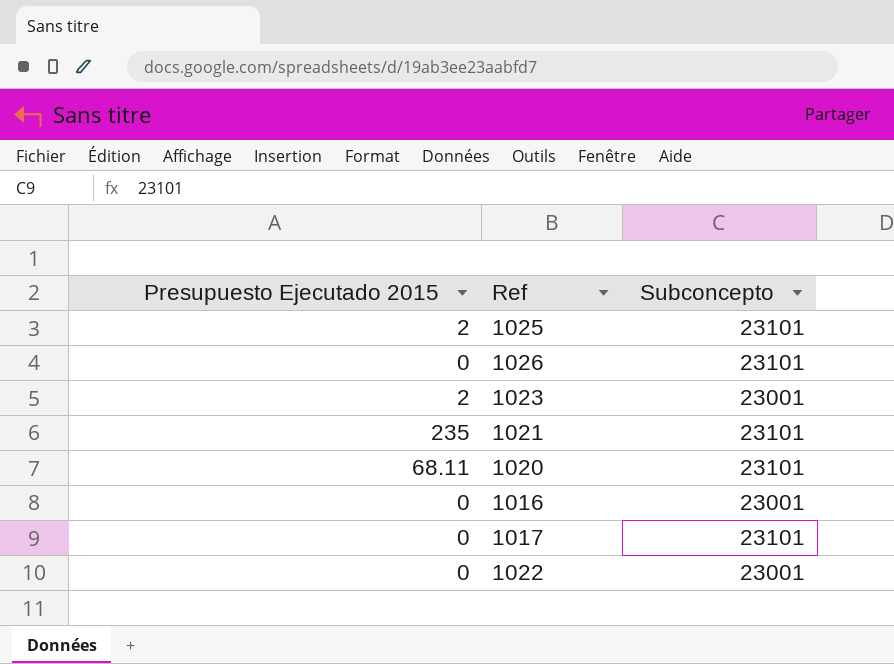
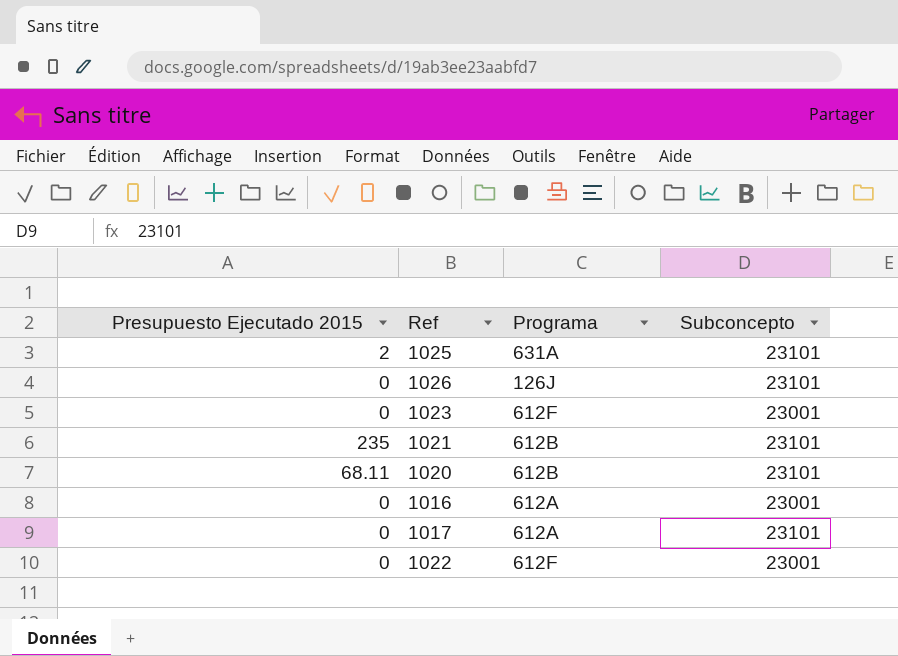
column Programa | position: none -> 3
1023 | Presupuesto Ejecutado 2015: 2 -> 0

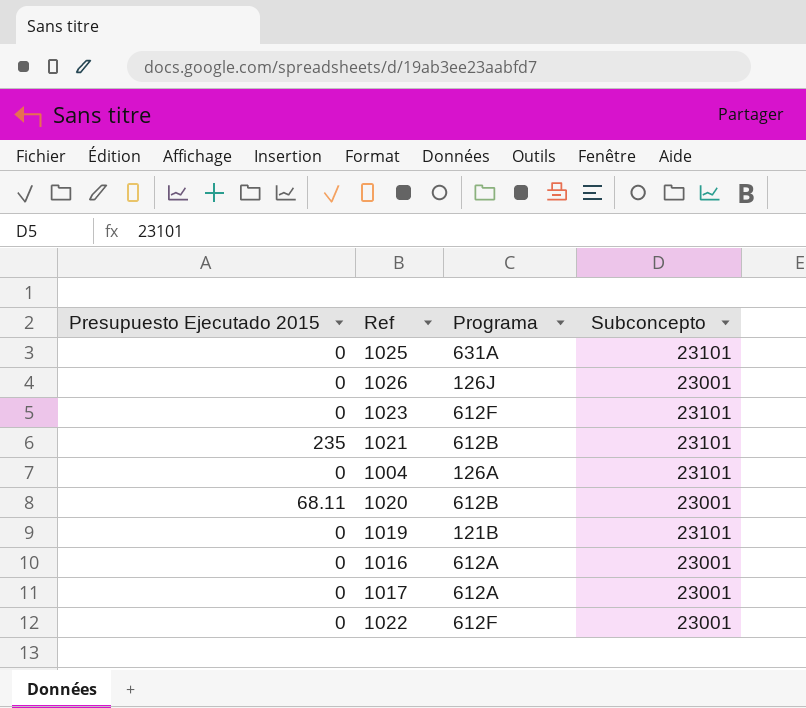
1025 | Presupuesto Ejecutado 2015: 2 -> 0
1026 | Subconcepto: 23101 -> 23001
1023 | Subconcepto: 23001 -> 23101
row 1004: none -> 0 | 126A | 23101
1020 | Subconcepto: 23101 -> 23001
row 1019: none -> 0 | 121B | 23101
1017 | Subconcepto: 23101 -> 23001

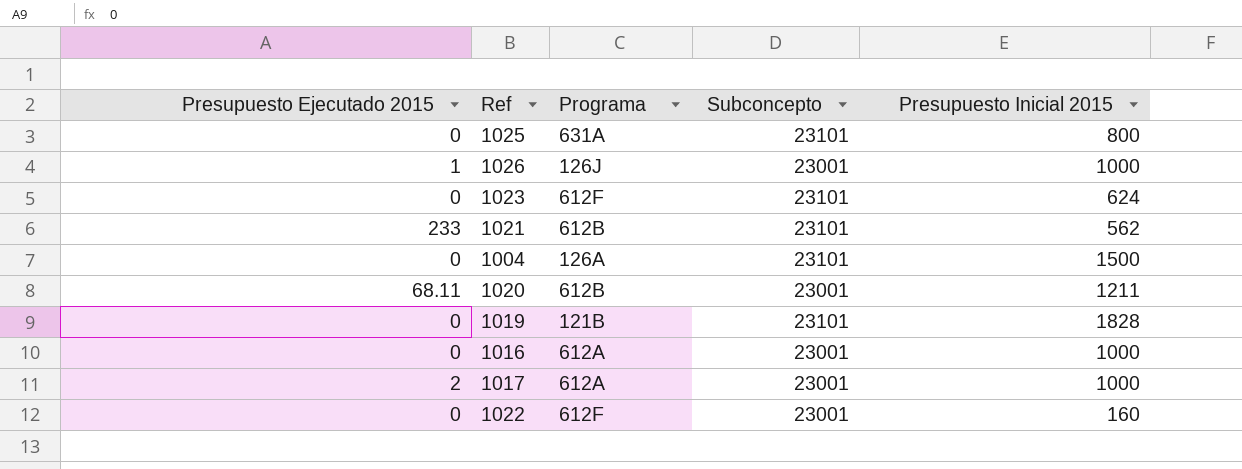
column Presupuesto Inicial 2015 | position: none -> 5
1026 | Presupuesto Ejecutado 2015: 0 -> 1
1021 | Presupuesto Ejecutado 2015: 235 -> 233
1017 | Presupuesto Ejecutado 2015: 0 -> 2

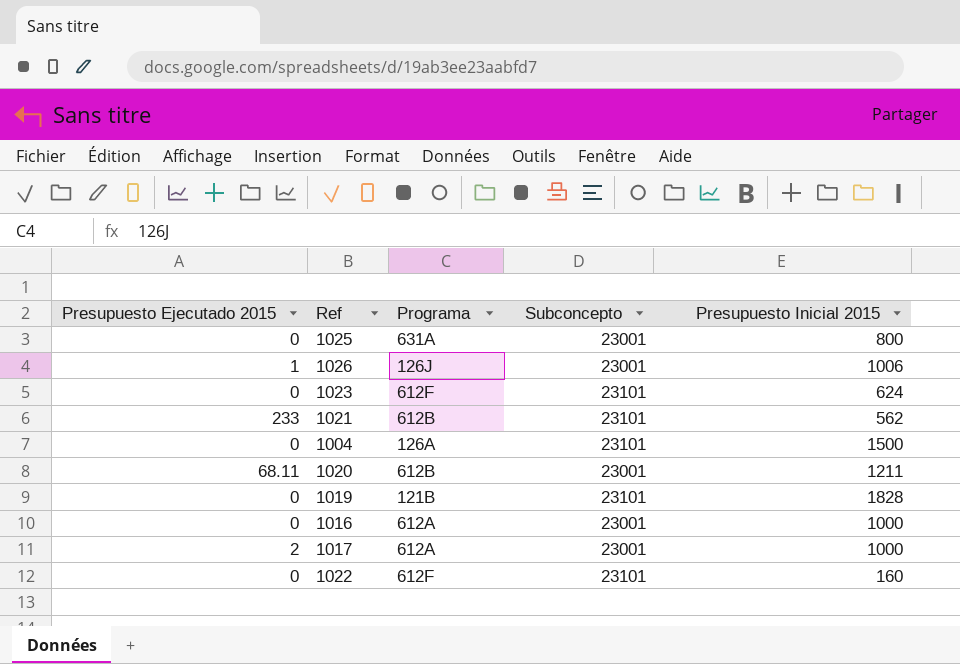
1025 | Subconcepto: 23101 -> 23001
1026 | Presupuesto Inicial 2015: 1000 -> 1006
1022 | Subconcepto: 23001 -> 23101

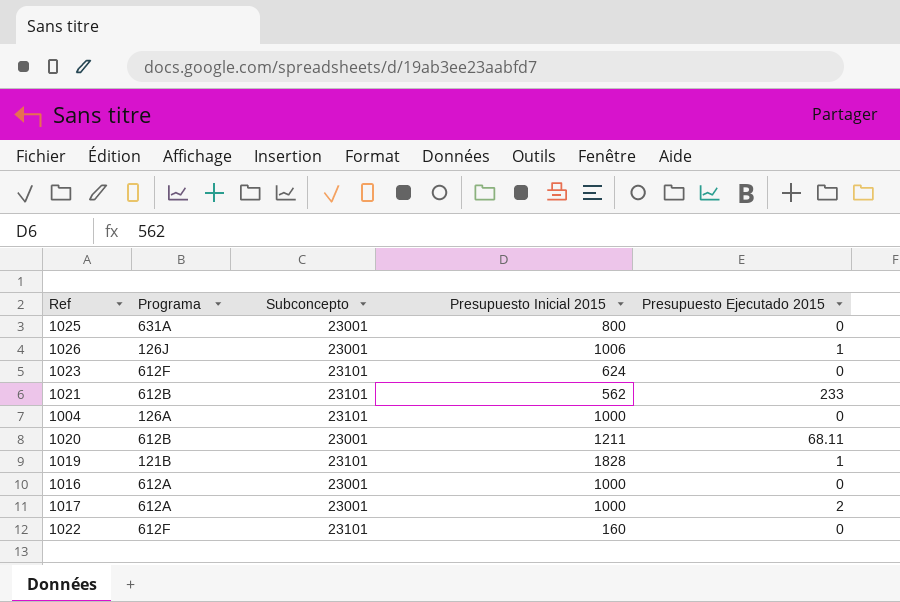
column Presupuesto Ejecutado 2015 | position: 1 -> 5
1004 | Presupuesto Inicial 2015: 1500 -> 1000
1019 | Presupuesto Ejecutado 2015: 0 -> 1

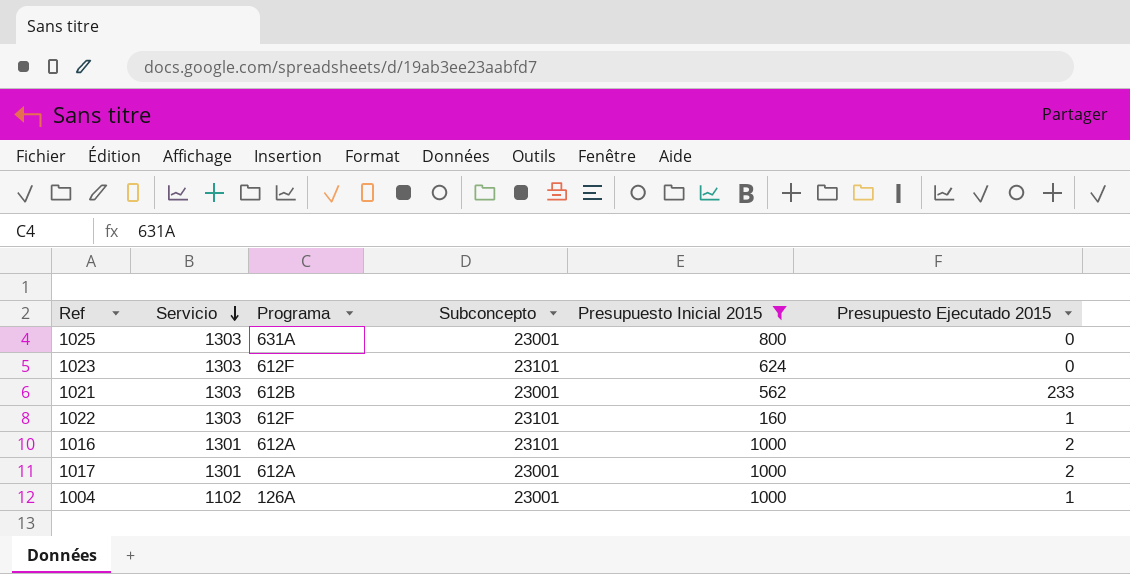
filter: none -> Presupuesto Inicial 2015 <= 1000
row order: none -> Servicio descending
column Servicio | position: none -> 2
1021 | Subconcepto: 23101 -> 23001
1022 | Presupuesto Ejecutado 2015: 0 -> 1
1016 | Subconcepto: 23001 -> 23101
1016 | Presupuesto Ejecutado 2015: 0 -> 2
1004 | Subconcepto: 23101 -> 23001
1004 | Presupuesto Ejecutado 2015: 0 -> 1

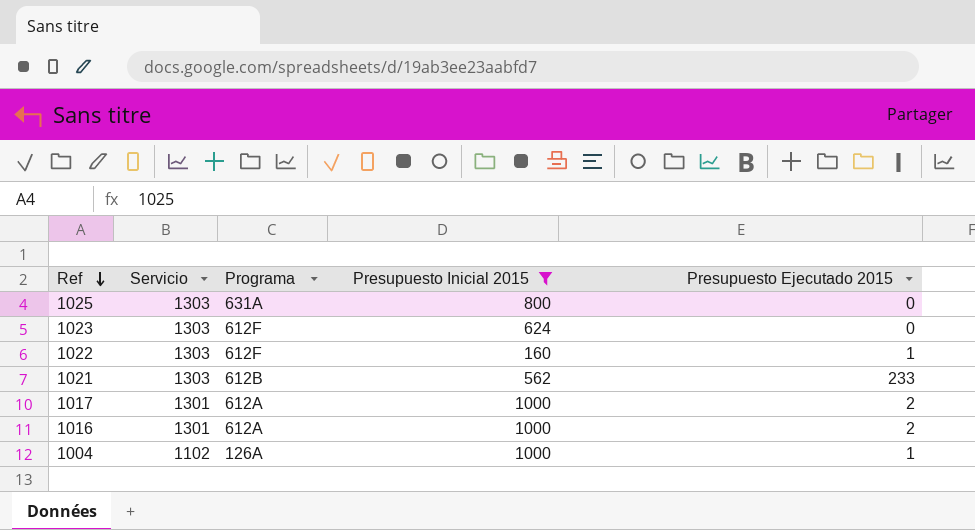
row order: Servicio descending -> Ref descending
column Subconcepto | position: 4 -> none

